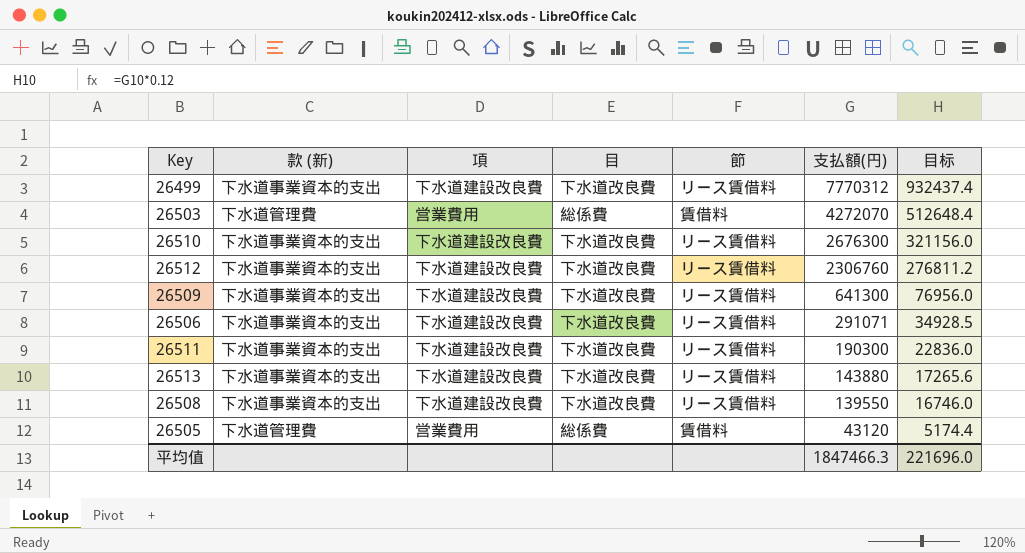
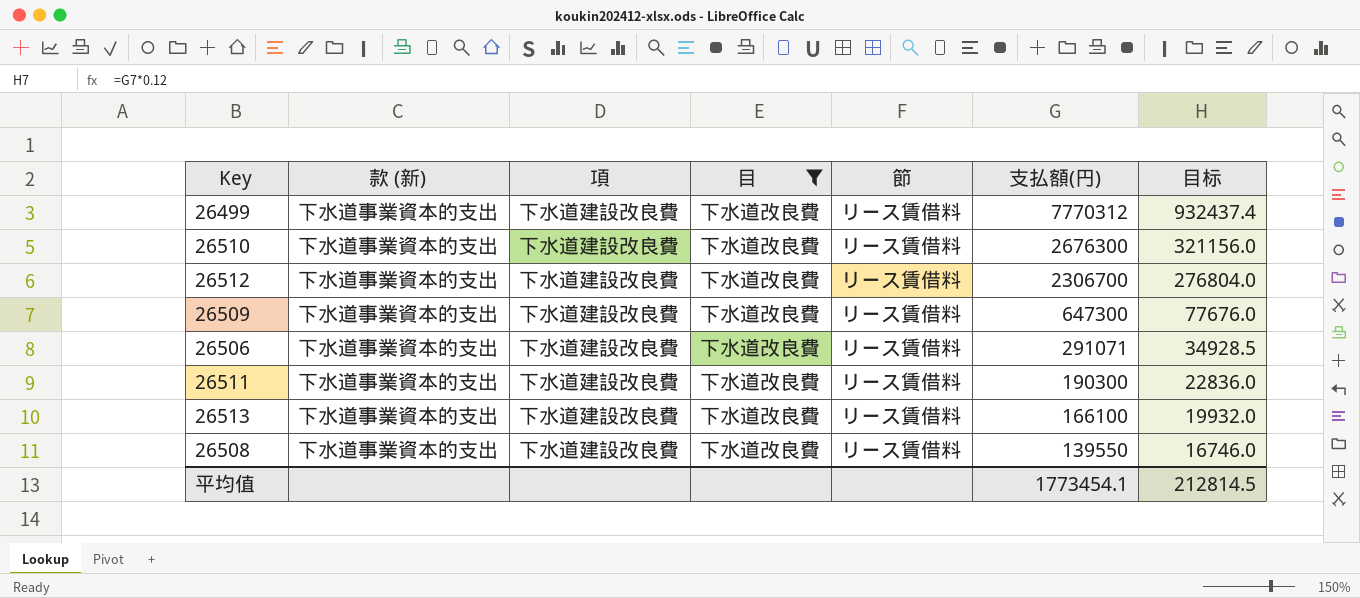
filter: none -> 目 = 下水道改良費
26512 | 支払額(円): 2306760 -> 2306700
26512 | 目标: 276811.2 -> 276804.0
26509 | 支払額(円): 641300 -> 647300
26509 | 目标: 76956.0 -> 77676.0
26513 | 支払額(円): 143880 -> 166100
26513 | 目标: 17265.6 -> 19932.0
平均值 | 支払額(円): 1847466.3 -> 1773454.1
平均值 | 目标: 221696.0 -> 212814.5

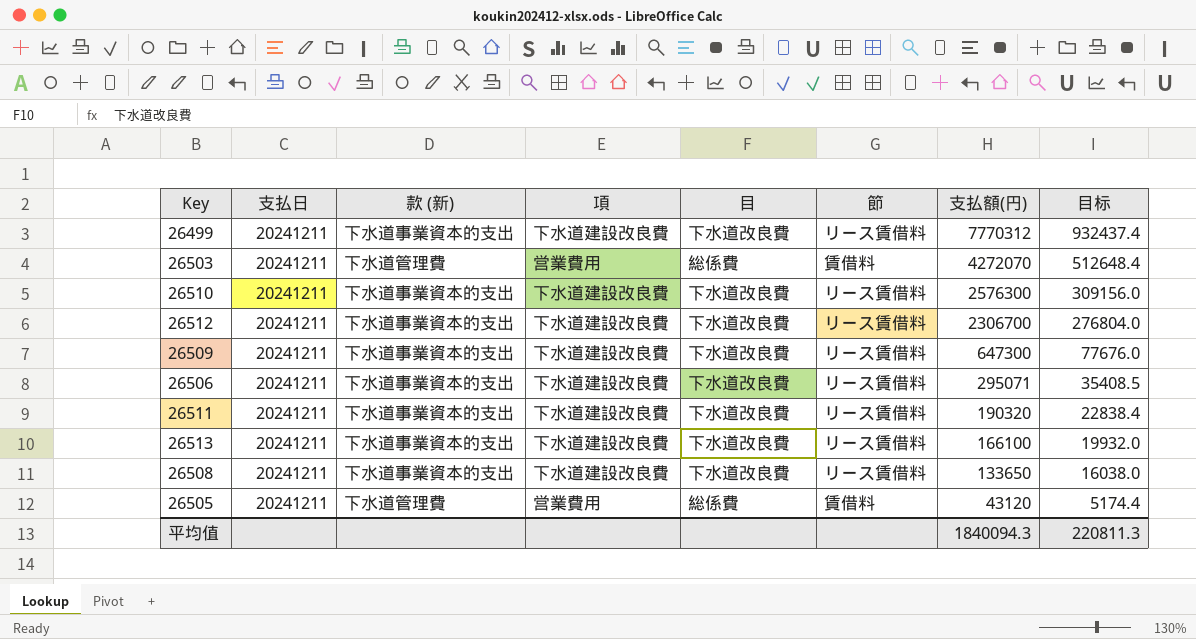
filter: 目 = 下水道改良費 -> none
column 支払日 | position: none -> 2
26510 | 支払額(円): 2676300 -> 2576300
26510 | 目标: 321156.0 -> 309156.0
26506 | 支払額(円): 291071 -> 295071
26506 | 目标: 34928.5 -> 35408.5
26511 | 支払額(円): 190300 -> 190320
26511 | 目标: 22836.0 -> 22838.4
26508 | 支払額(円): 139550 -> 133650
26508 | 目标: 16746.0 -> 16038.0
平均值 | 支払額(円): 1773454.1 -> 1840094.3
平均值 | 目标: 212814.5 -> 220811.3

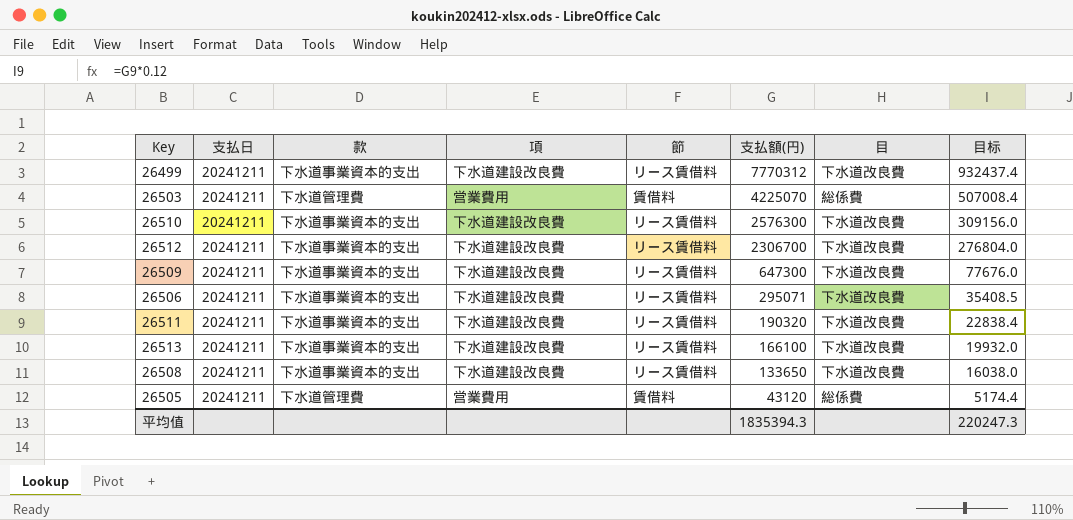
column name: 款 (新) -> 款
column 目 | position: 5 -> 7
26503 | 支払額(円): 4272070 -> 4225070
26503 | 目标: 512648.4 -> 507008.4
平均值 | 支払額(円): 1840094.3 -> 1835394.3
平均值 | 目标: 220811.3 -> 220247.3

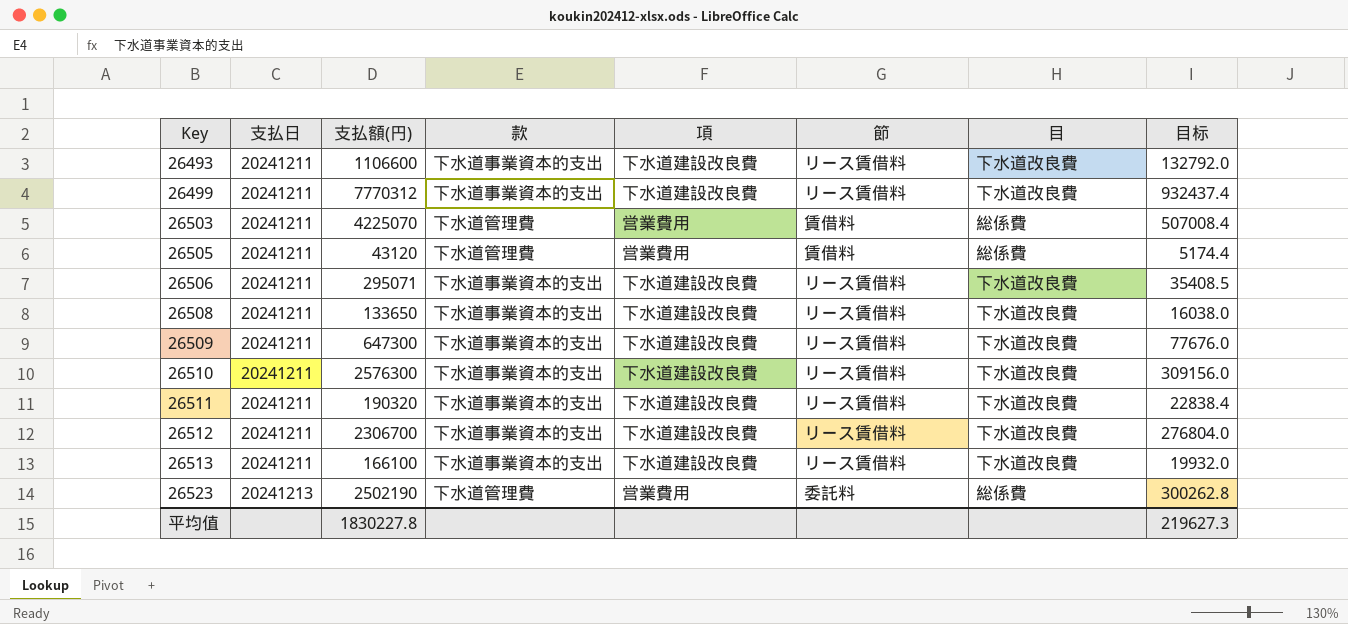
row order: 支払額(円) descending -> Key ascending
column 支払額(円) | position: 6 -> 3
row 26493: none -> 20241211 | 1106600 | 下水道事業資本的支出 | 下水道建設改良費 | リース賃借料 | 下水道改良費 | 132792.0
row 26523: none -> 20241213 | 2502190 | 下水道管理費 | 営業費用 | 委託料 | 総係費 | 300262.8
平均值 | 支払額(円): 1835394.3 -> 1830227.8
平均值 | 目标: 220247.3 -> 219627.3

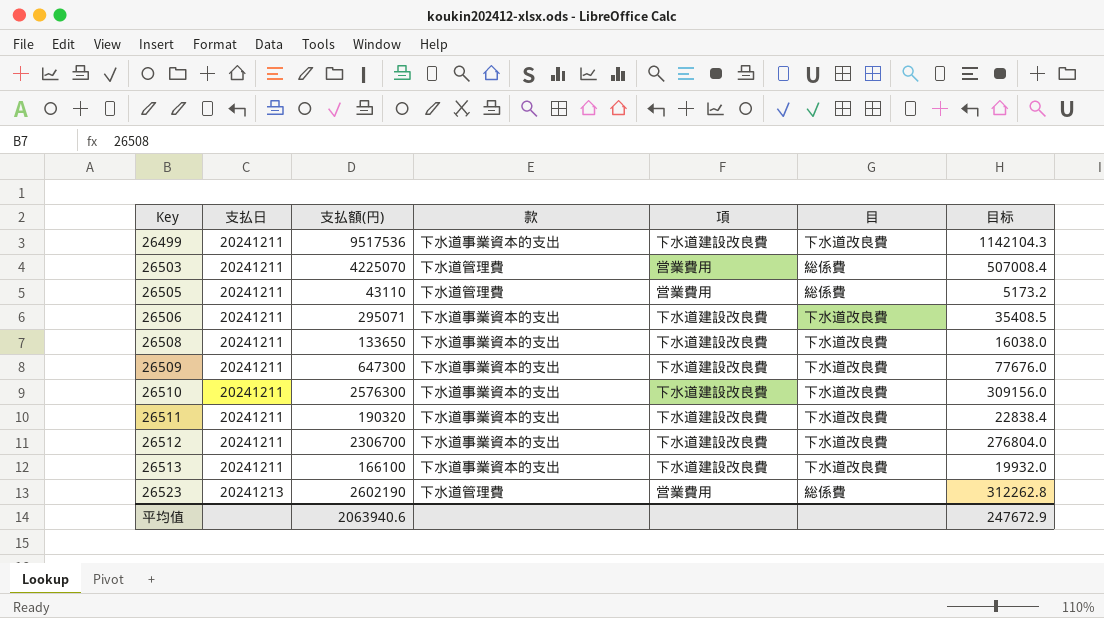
column 節 | position: 6 -> none
row 26493: 20241211 | 1106600 | 下水道事業資本的支出 | 下水道建設改良費 | リース賃借料 | 下水道改良費 | 132792.0 -> none
26499 | 支払額(円): 7770312 -> 9517536
26499 | 目标: 932437.4 -> 1142104.3
26505 | 支払額(円): 43120 -> 43110
26505 | 目标: 5174.4 -> 5173.2
26523 | 支払額(円): 2502190 -> 2602190
26523 | 目标: 300262.8 -> 312262.8
平均值 | 支払額(円): 1830227.8 -> 2063940.6
平均值 | 目标: 219627.3 -> 247672.9

